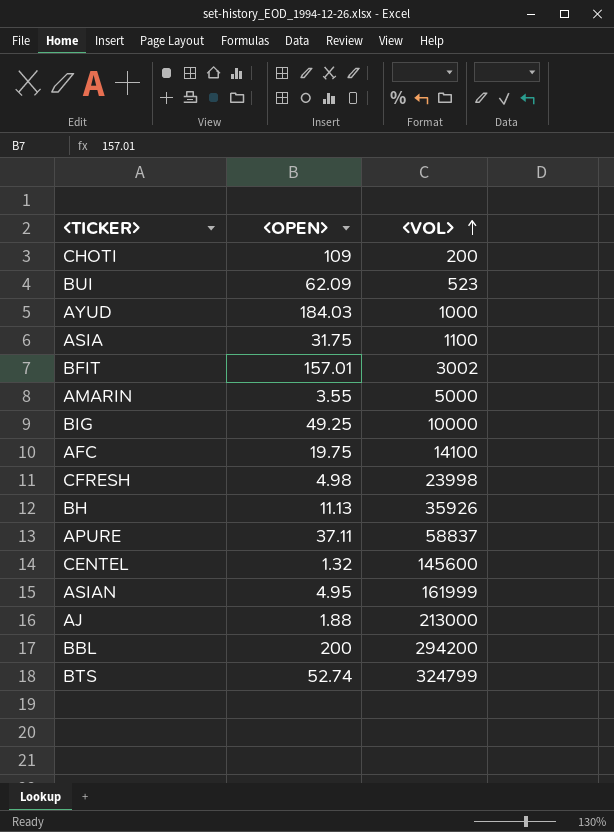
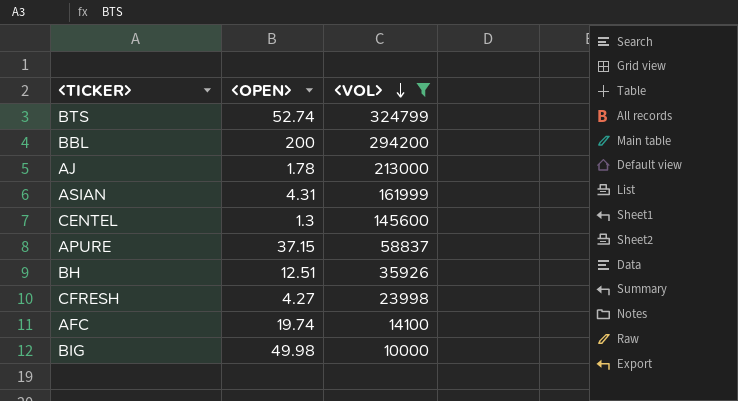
filter: none -> <VOL> >= 10000
row order: <VOL> ascending -> <VOL> descending
AJ | <OPEN>: 1.88 -> 1.78
ASIAN | <OPEN>: 4.95 -> 4.31
CENTEL | <OPEN>: 1.32 -> 1.3
APURE | <OPEN>: 37.11 -> 37.15
BH | <OPEN>: 11.13 -> 12.51
CFRESH | <OPEN>: 4.98 -> 4.27
AFC | <OPEN>: 19.75 -> 19.74
BIG | <OPEN>: 49.25 -> 49.98

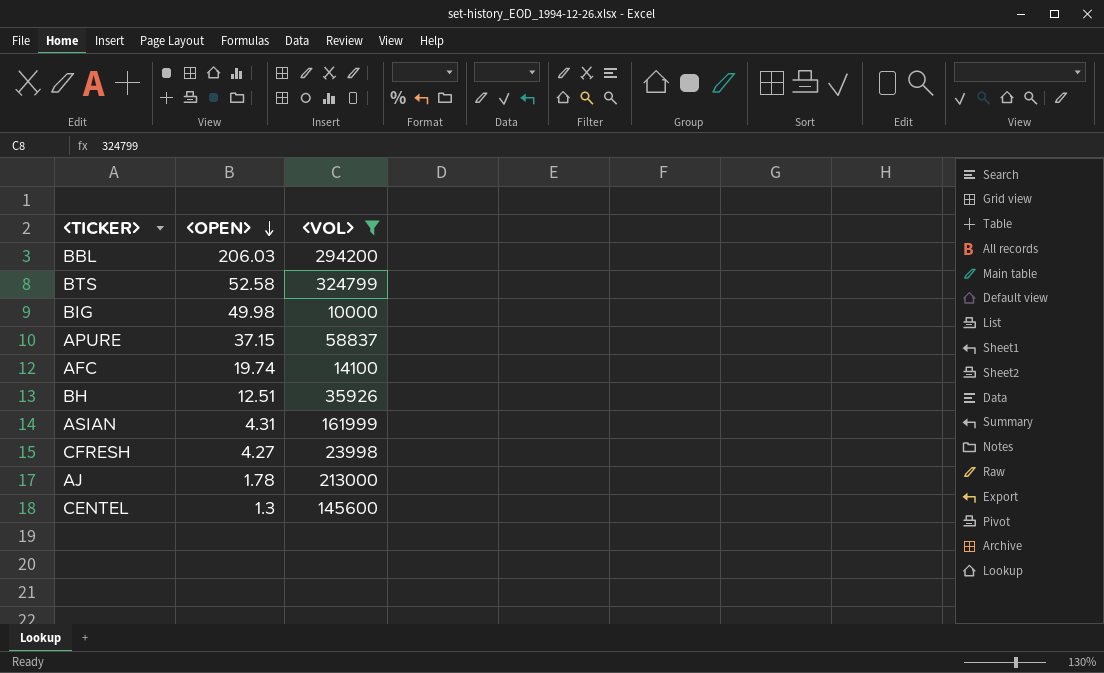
row order: <VOL> descending -> <OPEN> descending
BBL | <OPEN>: 200 -> 206.03
BTS | <OPEN>: 52.74 -> 52.58

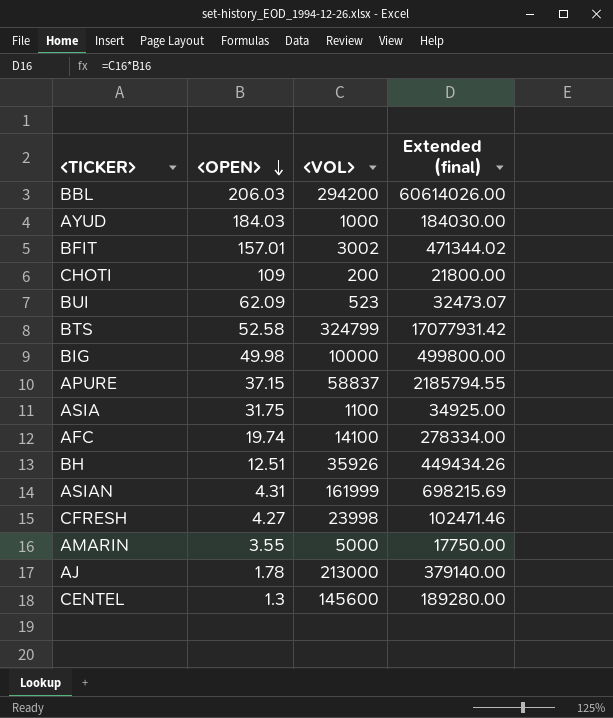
filter: <VOL> >= 10000 -> none
column Extended (final) | formula: none -> [<OPEN>] * [<VOL>]

